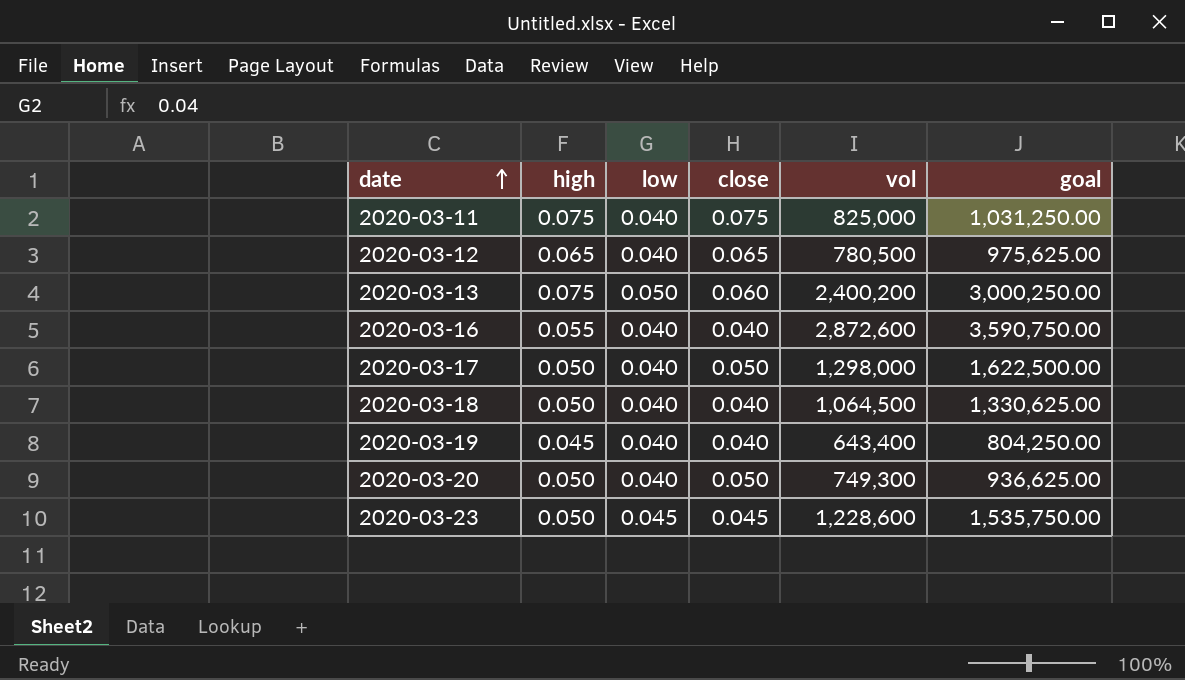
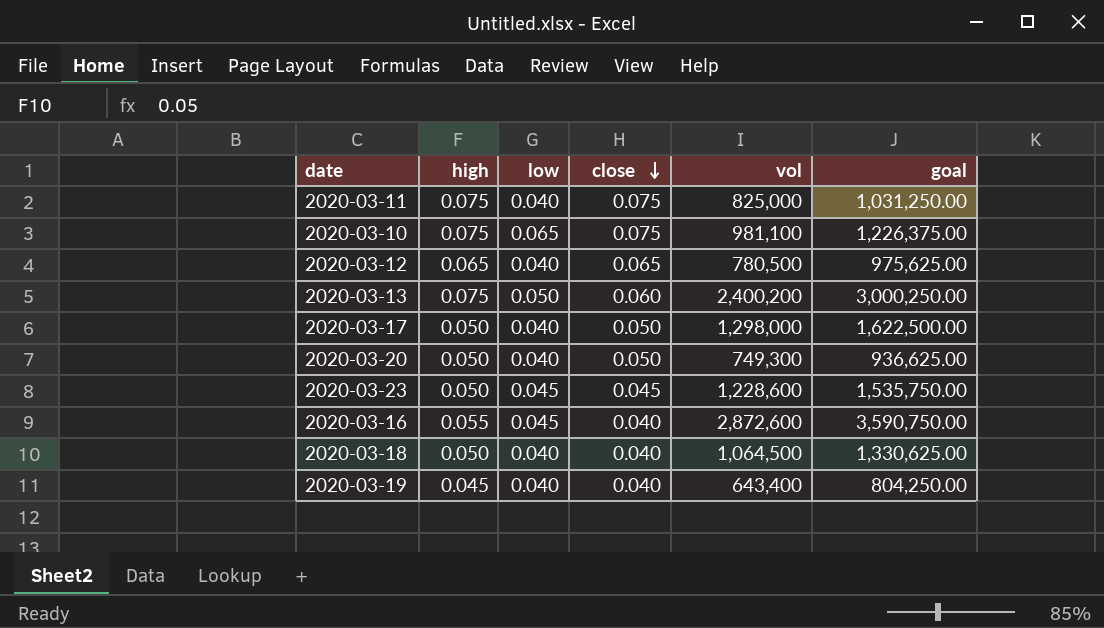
row order: date ascending -> close descending
row 2020-03-10: none -> 0.075 | 0.065 | 0.075 | 981,100 | 1,226,375.00
2020-03-16 | low: 0.040 -> 0.045

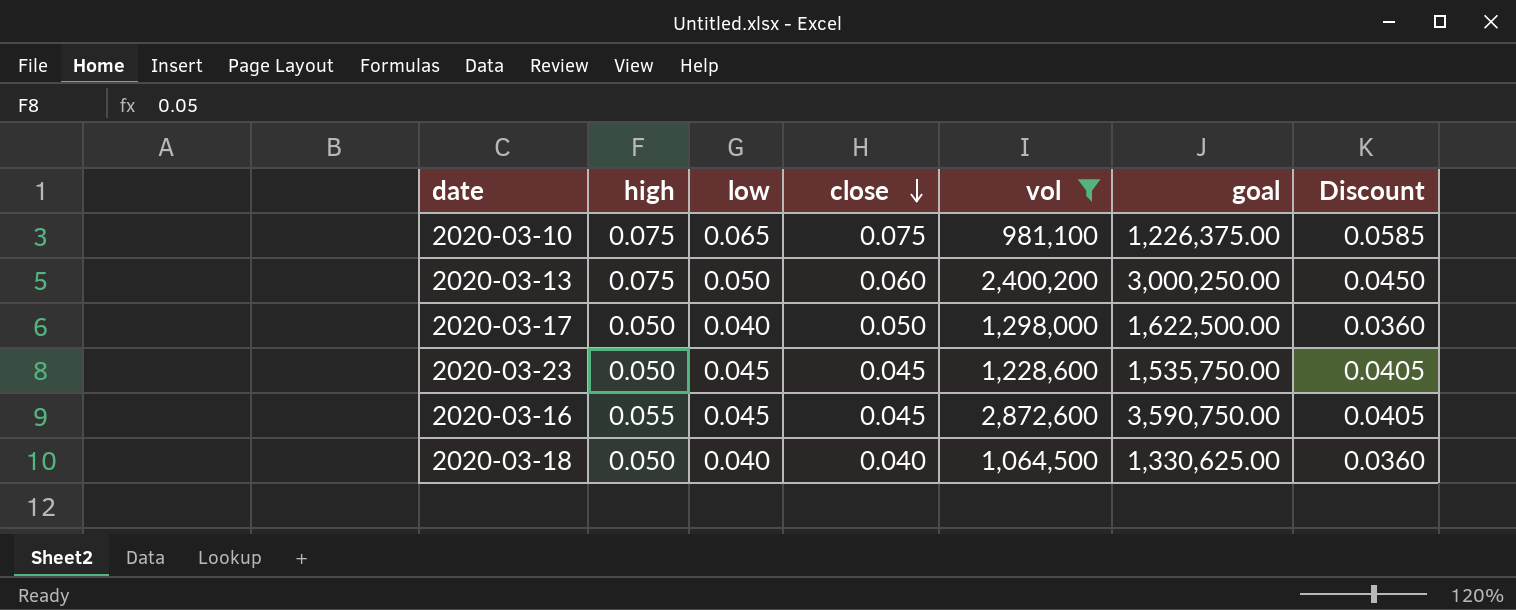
filter: none -> vol >= 981,100
column Discount | formula: none -> [low] * 0.9
2020-03-16 | close: 0.040 -> 0.045

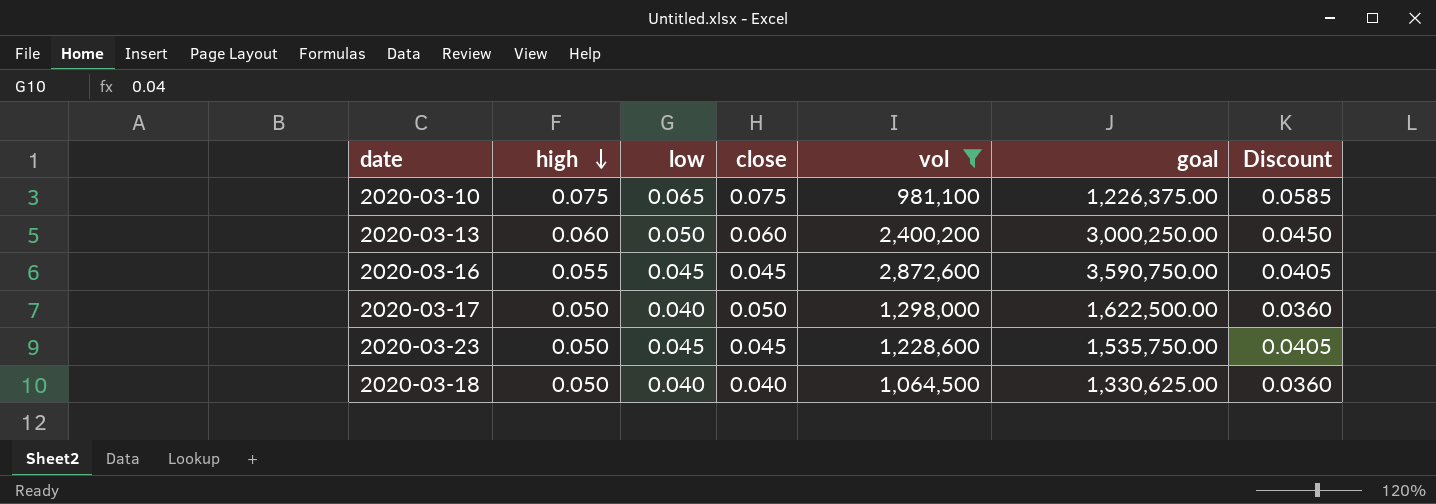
row order: close descending -> high descending
2020-03-13 | high: 0.075 -> 0.060

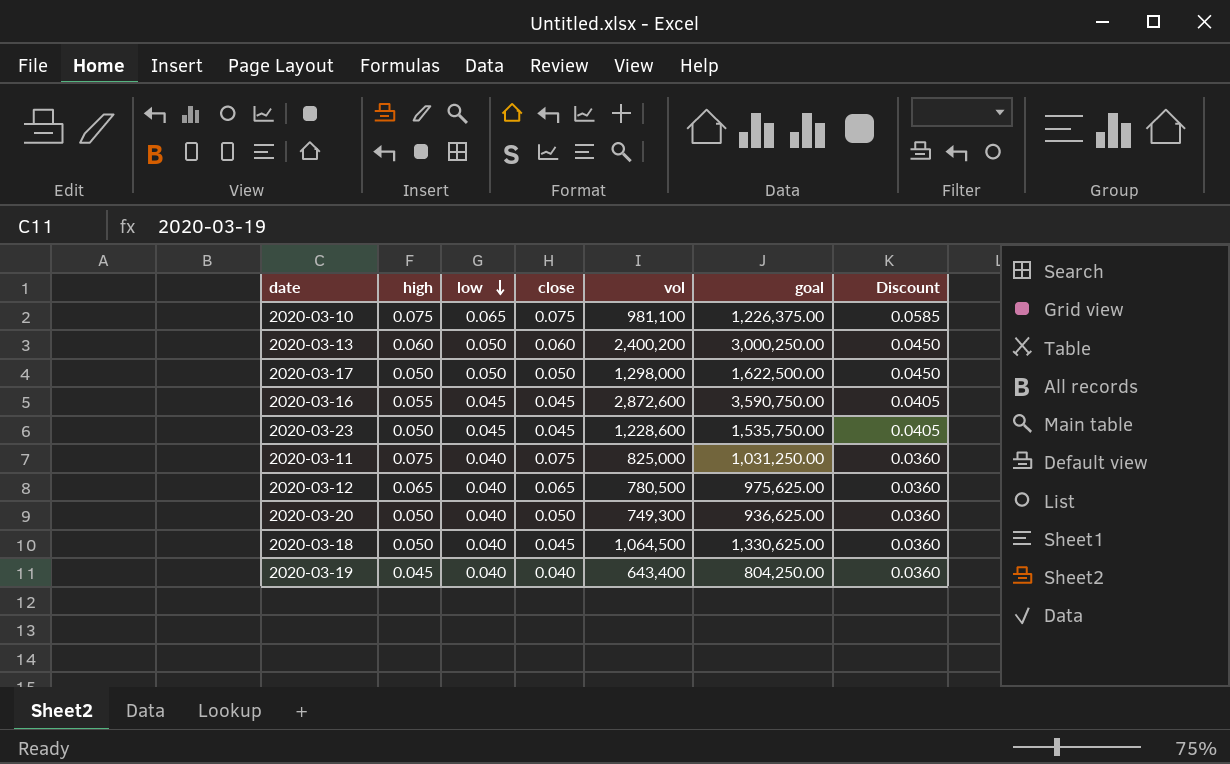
filter: vol >= 981,100 -> none
row order: high descending -> low descending
2020-03-17 | low: 0.040 -> 0.050
2020-03-17 | Discount: 0.0360 -> 0.0450
2020-03-18 | close: 0.040 -> 0.045

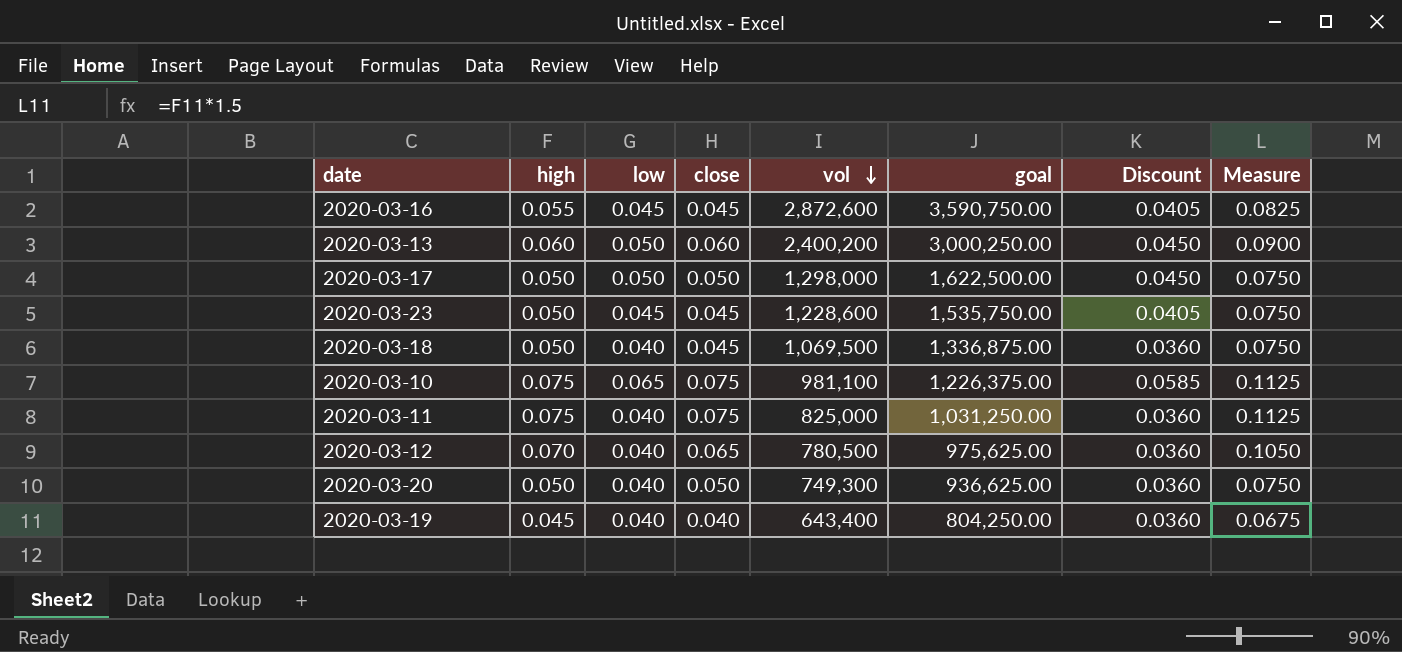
row order: low descending -> vol descending
column Measure | formula: none -> [high] * 1.5
2020-03-18 | vol: 1,064,500 -> 1,069,500
2020-03-18 | goal: 1,330,625.00 -> 1,336,875.00
2020-03-12 | high: 0.065 -> 0.070

